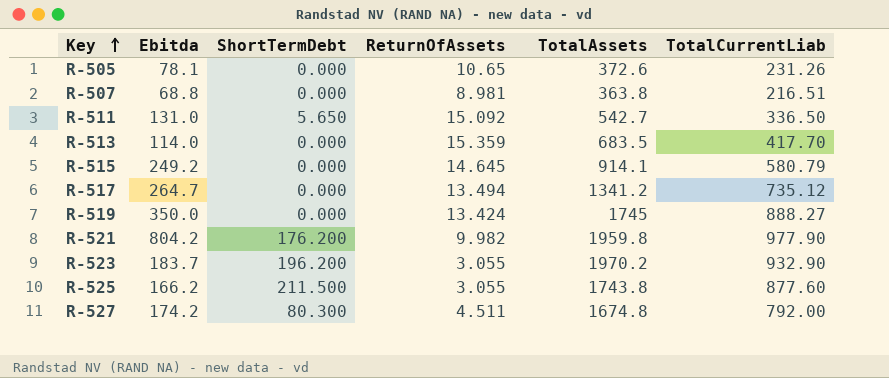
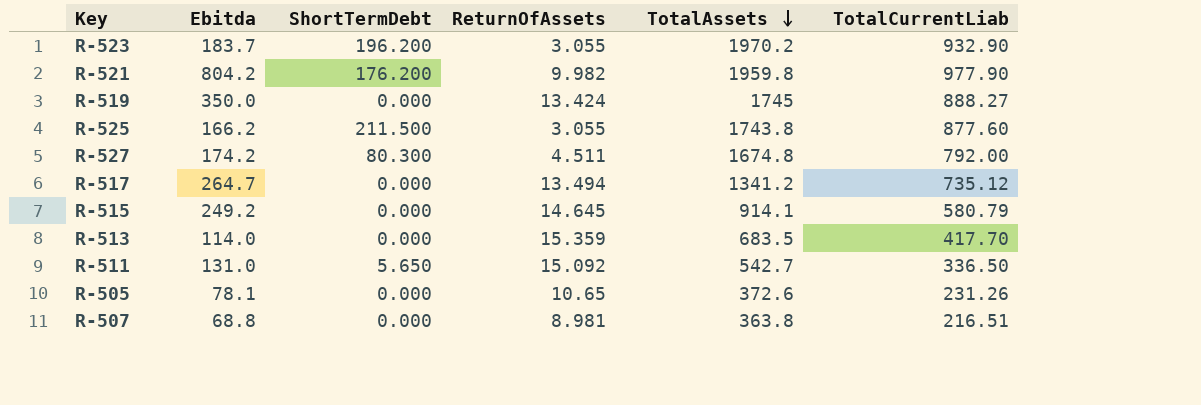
row order: Key ascending -> TotalAssets descending

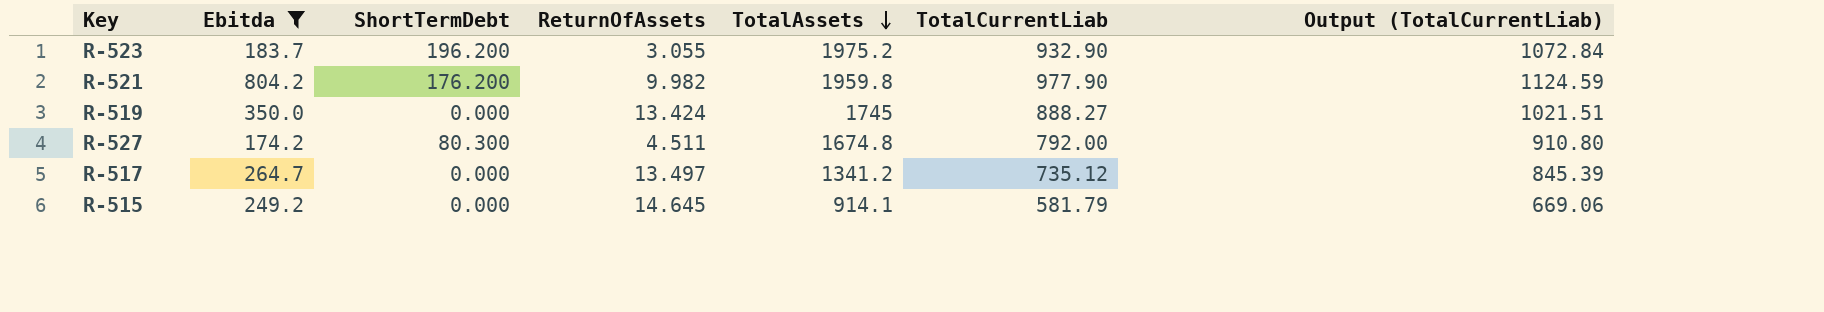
filter: none -> Ebitda >= 174.2
column Output (TotalCurrentLiab) | formula: none -> [TotalCurrentLiab] * 1.15
R-523 | TotalAssets: 1970.2 -> 1975.2
R-517 | ReturnOfAssets: 13.494 -> 13.497
R-515 | TotalCurrentLiab: 580.79 -> 581.79

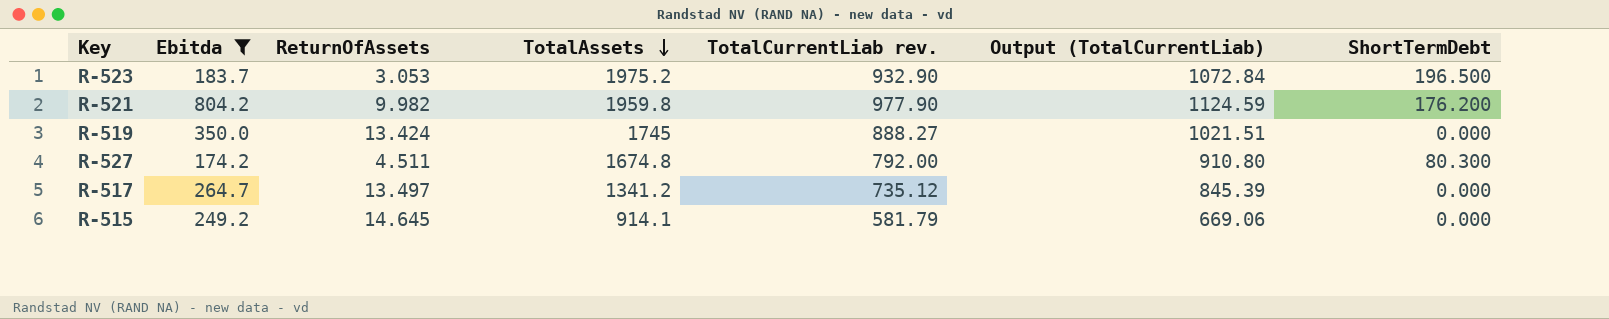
column name: TotalCurrentLiab -> TotalCurrentLiab rev.
column ShortTermDebt | position: 3 -> 7
R-523 | ReturnOfAssets: 3.055 -> 3.053
R-523 | ShortTermDebt: 196.200 -> 196.500

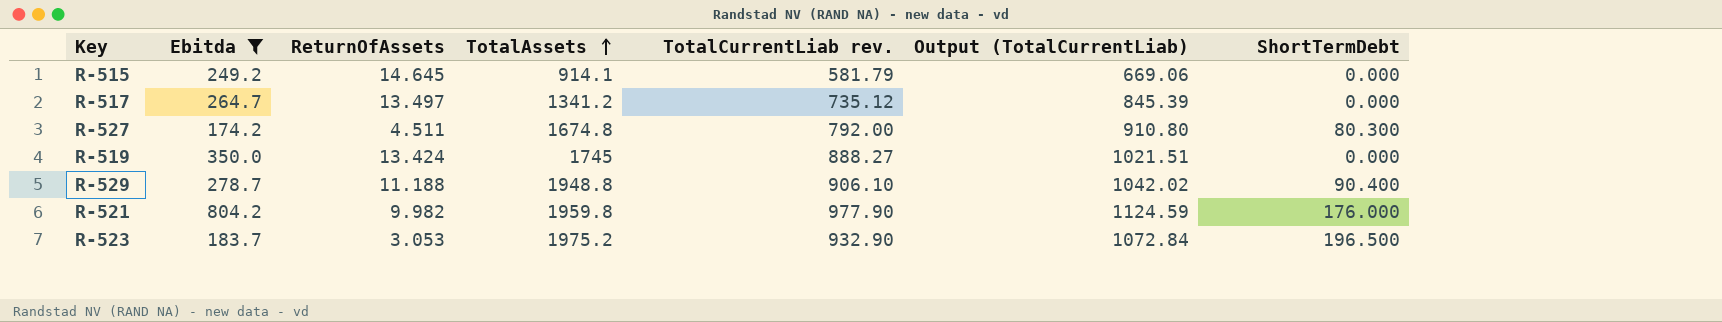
row order: TotalAssets descending -> TotalAssets ascending
row R-529: none -> 278.7 | 11.188 | 1948.8 | 906.10 | 1042.02 | 90.400
R-521 | ShortTermDebt: 176.200 -> 176.000

